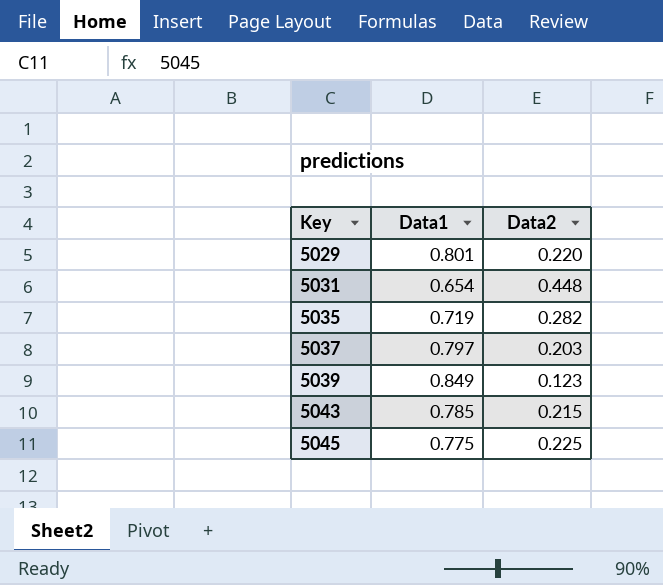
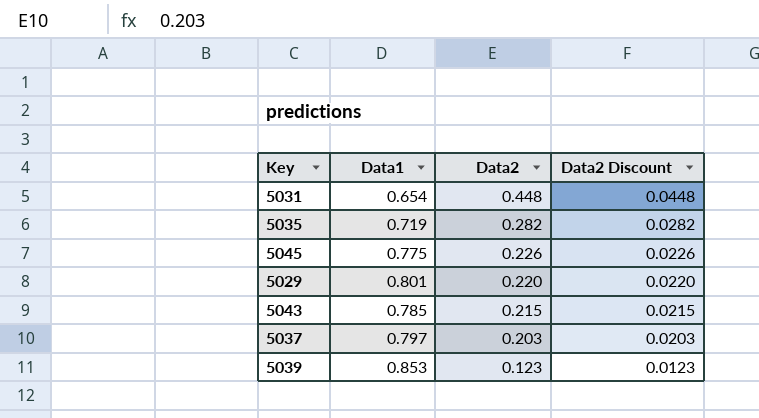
row order: Key ascending -> Data2 descending
column Data2 Discount | formula: none -> [Data2] * 0.1
5045 | Data2: 0.225 -> 0.226
5039 | Data1: 0.849 -> 0.853

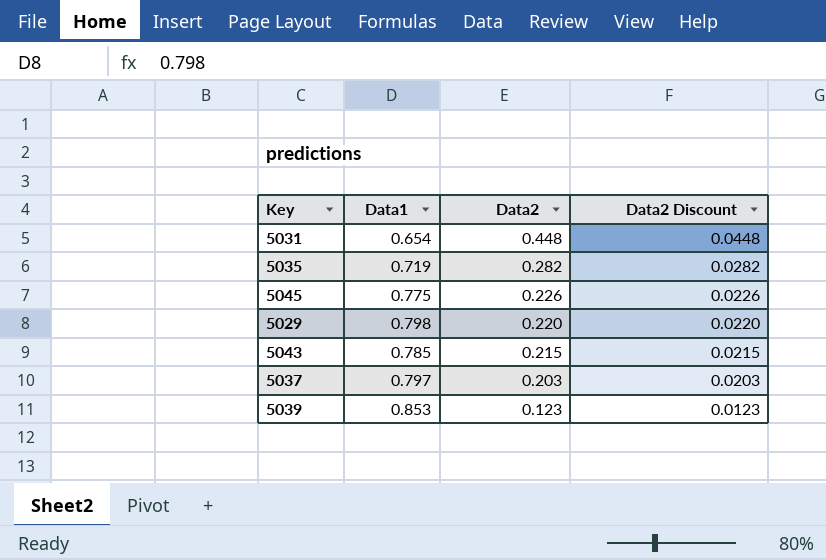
5029 | Data1: 0.801 -> 0.798

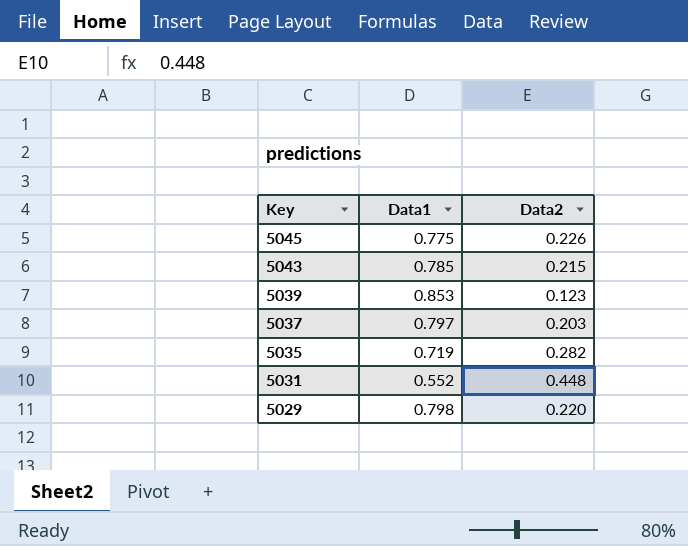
row order: Data2 descending -> Key descending
column Data2 Discount | formula: [Data2] * 0.1 -> none
5031 | Data1: 0.654 -> 0.552

